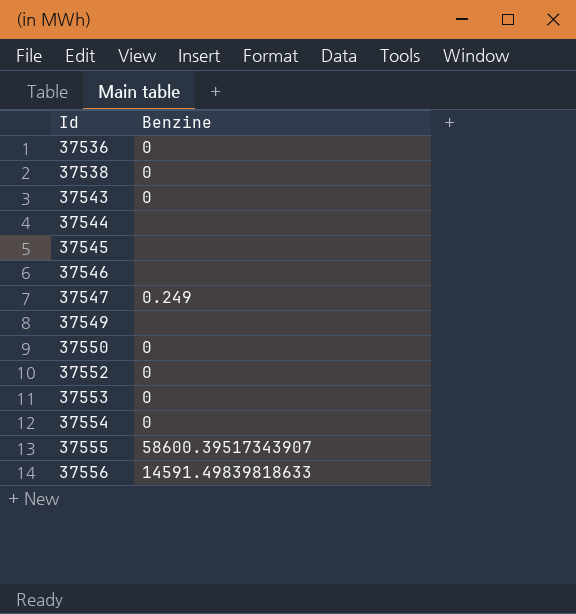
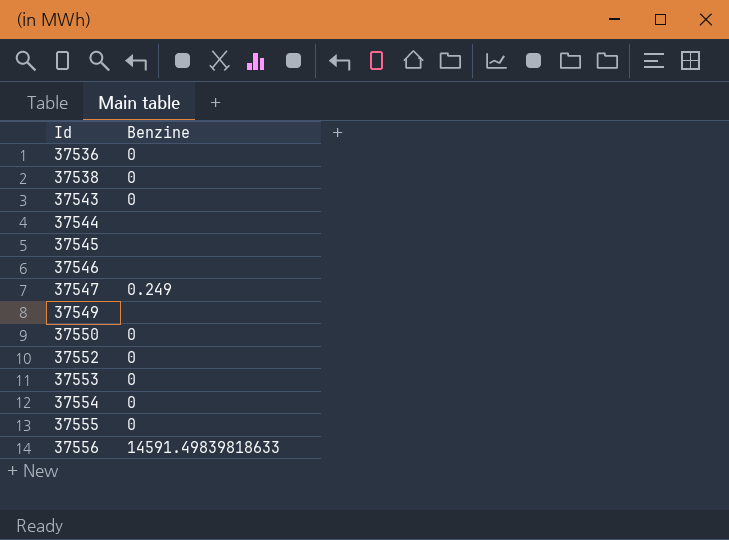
37555 | Benzine: 58600.39517343907 -> 0

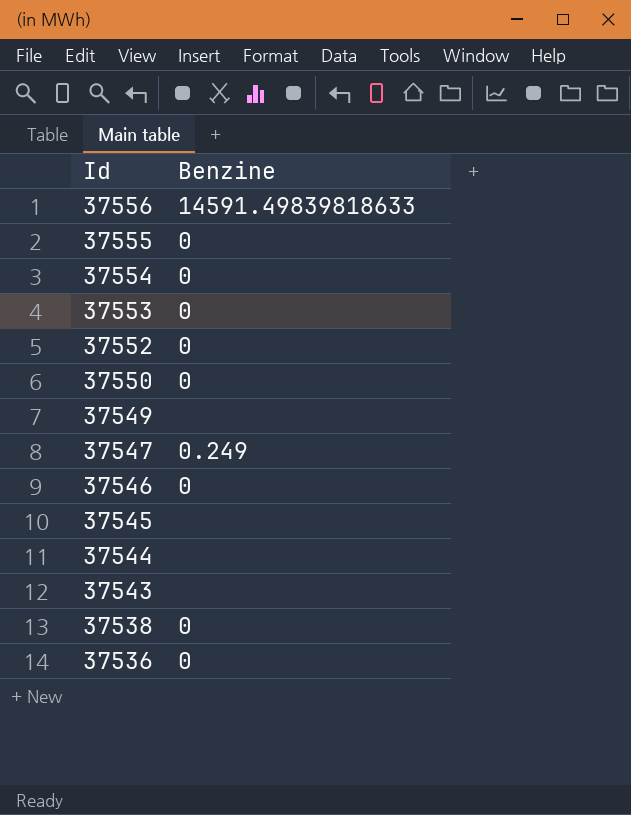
row order: Id ascending -> Id descending
37546 | Benzine: none -> 0
37543 | Benzine: 0 -> none

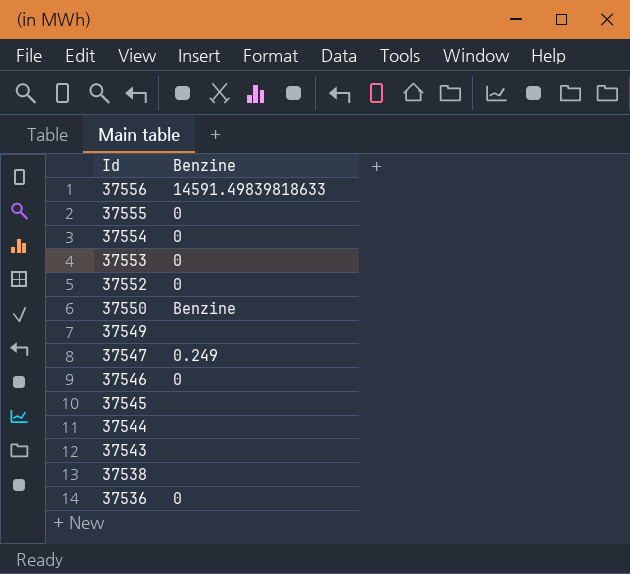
37550 | Benzine: 0 -> Benzine
37538 | Benzine: 0 -> none

